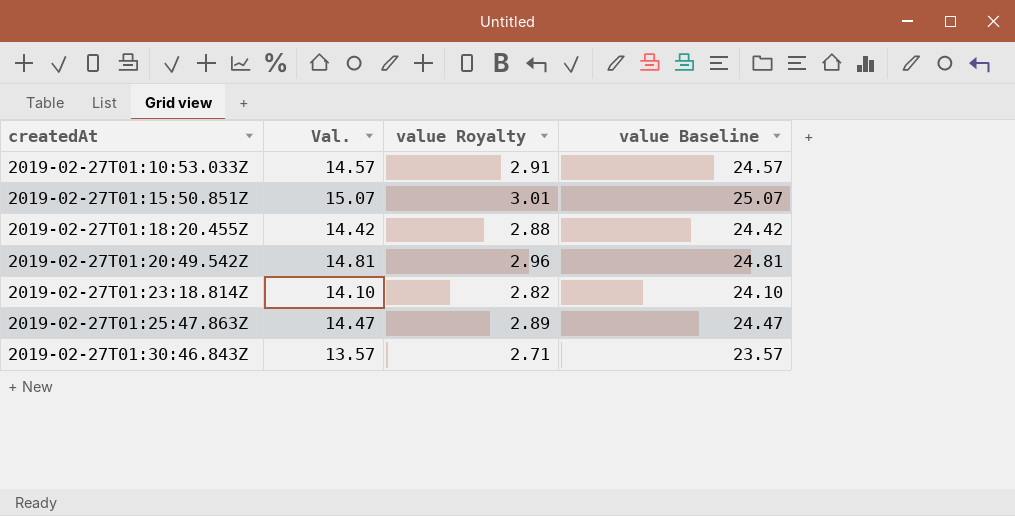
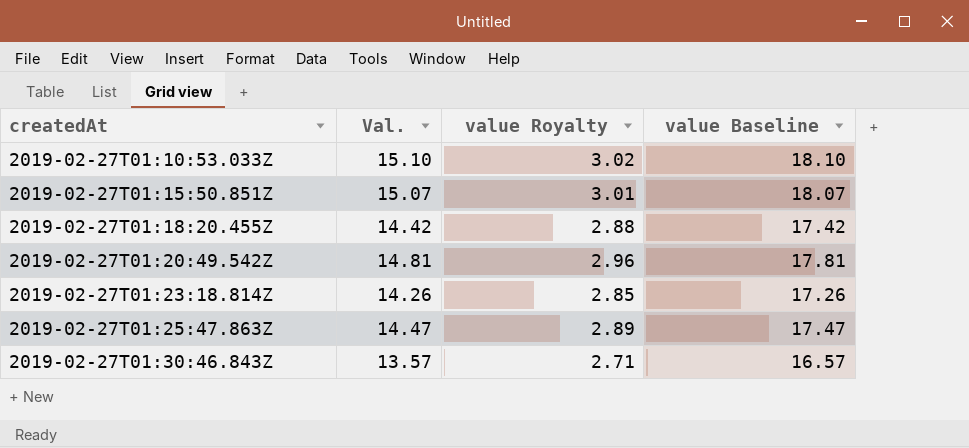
column value Baseline | formula: [Val.] + 10 -> [Val.] + 3
2019-02-27T01:10:53.033Z | Val.: 14.57 -> 15.10
2019-02-27T01:10:53.033Z | value Royalty: 2.91 -> 3.02
2019-02-27T01:23:18.814Z | Val.: 14.10 -> 14.26
2019-02-27T01:23:18.814Z | value Royalty: 2.82 -> 2.85

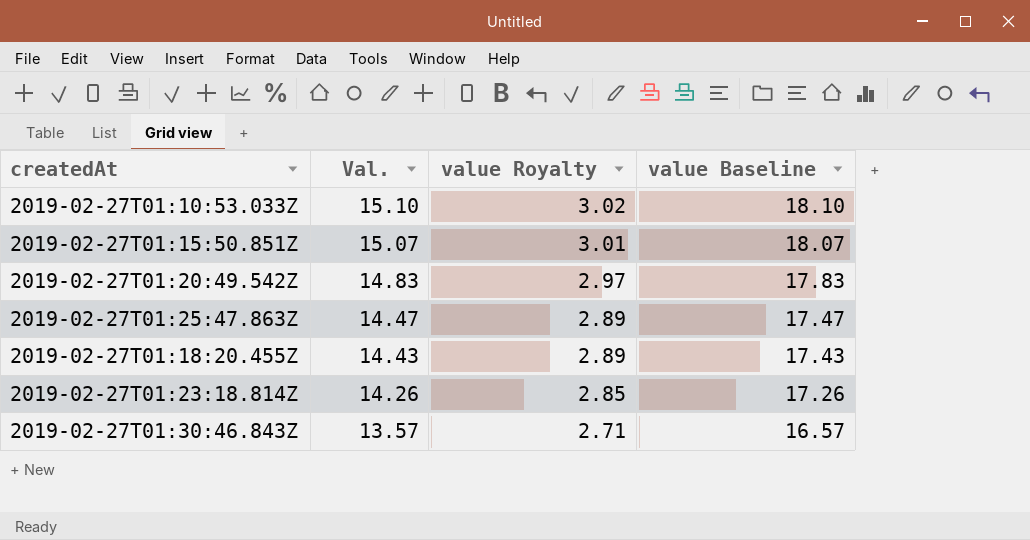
row order: createdAt ascending -> Val. descending
2019-02-27T01:20:49.542Z | Val.: 14.81 -> 14.83
2019-02-27T01:20:49.542Z | value Royalty: 2.96 -> 2.97
2019-02-27T01:20:49.542Z | value Baseline: 17.81 -> 17.83
2019-02-27T01:18:20.455Z | Val.: 14.42 -> 14.43
2019-02-27T01:18:20.455Z | value Royalty: 2.88 -> 2.89
2019-02-27T01:18:20.455Z | value Baseline: 17.42 -> 17.43

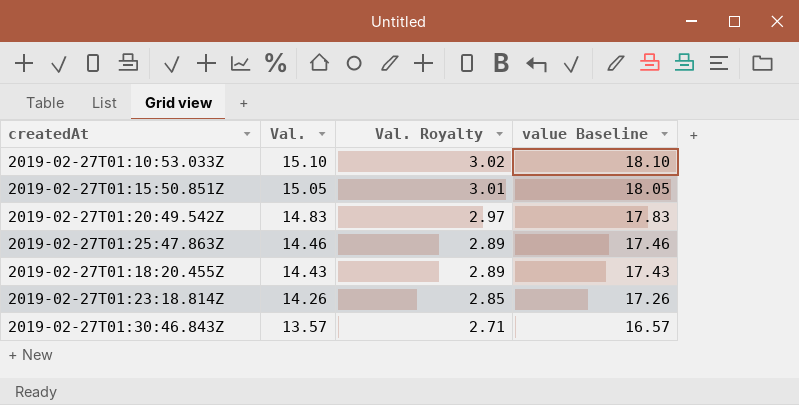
column name: value Royalty -> Val. Royalty
2019-02-27T01:15:50.851Z | Val.: 15.07 -> 15.05
2019-02-27T01:15:50.851Z | value Baseline: 18.07 -> 18.05
2019-02-27T01:25:47.863Z | Val.: 14.47 -> 14.46
2019-02-27T01:25:47.863Z | value Baseline: 17.47 -> 17.46

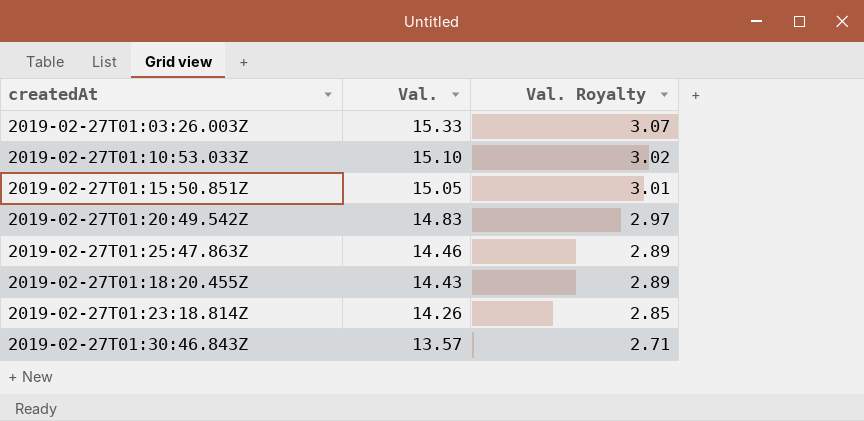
column value Baseline | formula: [Val.] + 3 -> none
row 2019-02-27T01:03:26.003Z: none -> 15.33 | 3.07

